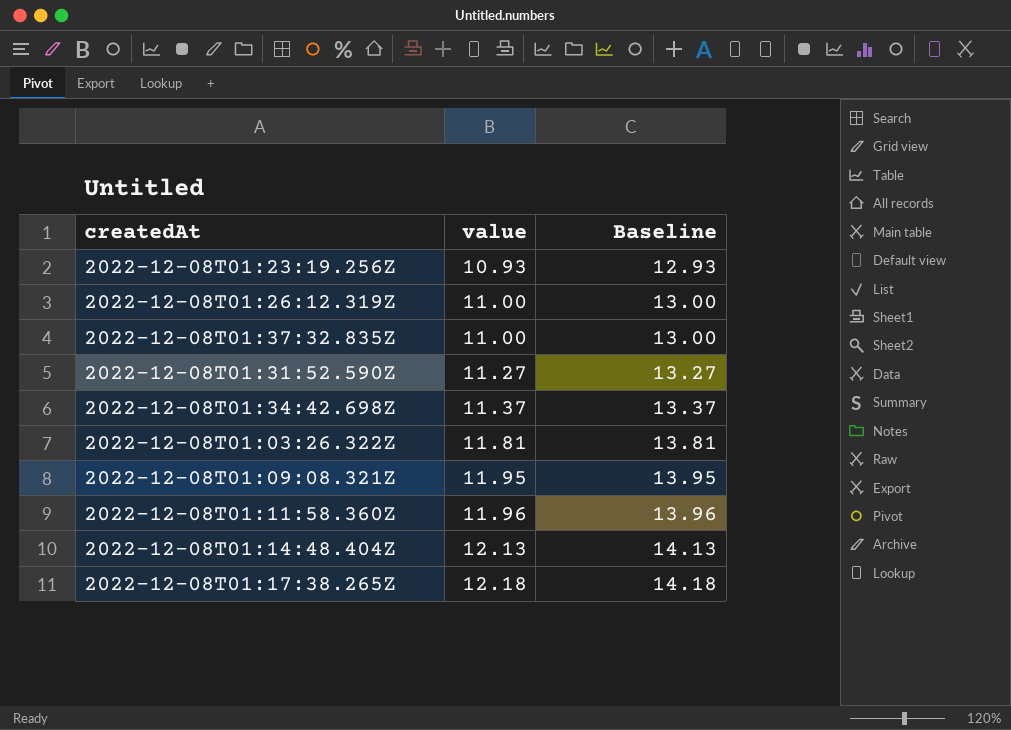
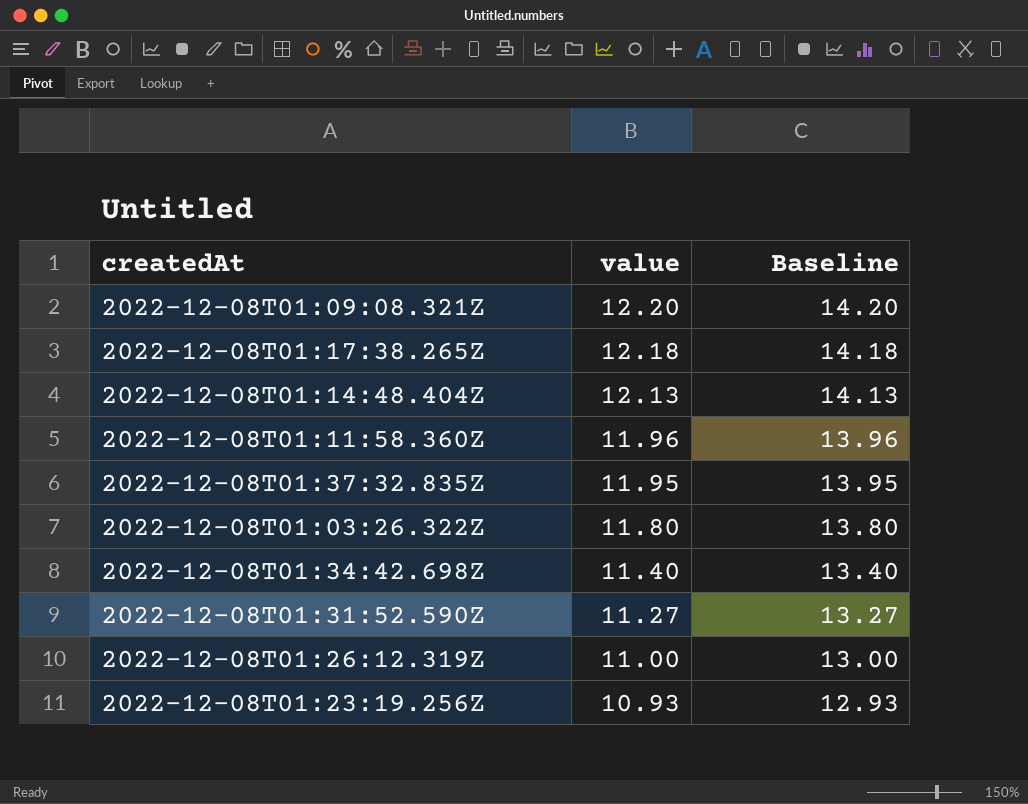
row order: value ascending -> value descending
2022-12-08T01:09:08.321Z | value: 11.95 -> 12.20
2022-12-08T01:09:08.321Z | Baseline: 13.95 -> 14.20
2022-12-08T01:37:32.835Z | value: 11.00 -> 11.95
2022-12-08T01:37:32.835Z | Baseline: 13.00 -> 13.95
2022-12-08T01:03:26.322Z | value: 11.81 -> 11.80
2022-12-08T01:03:26.322Z | Baseline: 13.81 -> 13.80
2022-12-08T01:34:42.698Z | value: 11.37 -> 11.40
2022-12-08T01:34:42.698Z | Baseline: 13.37 -> 13.40

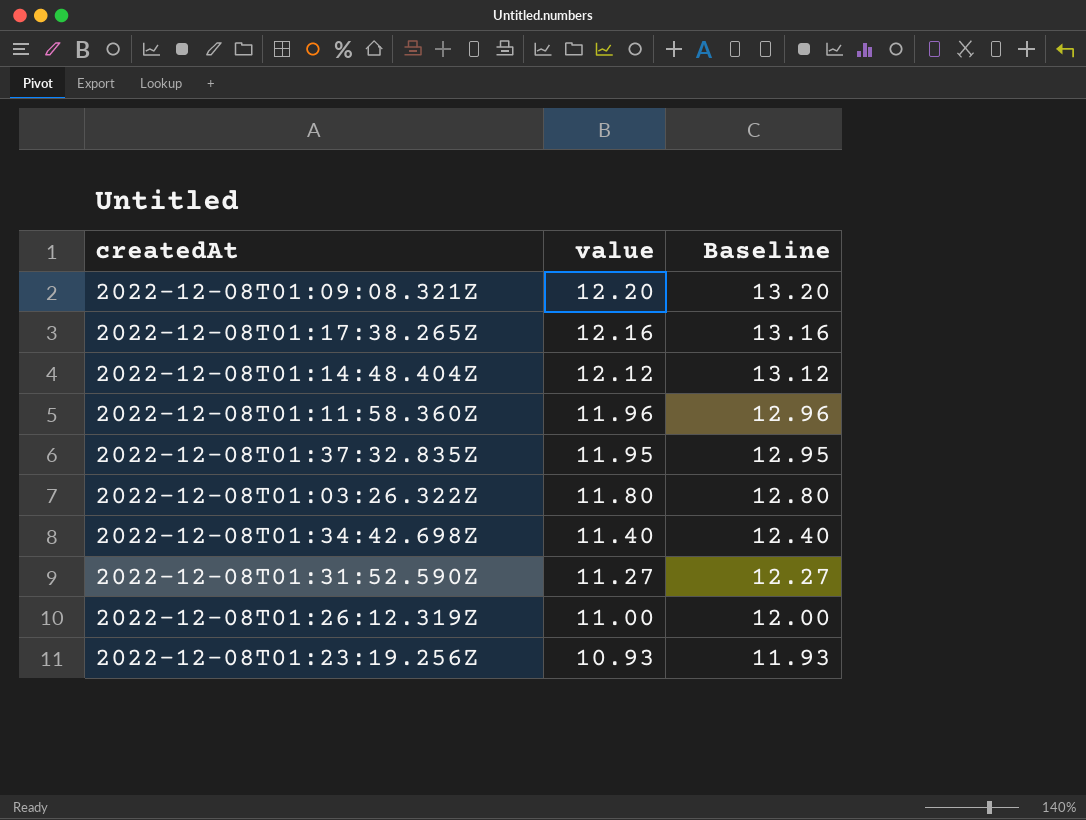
column Baseline | formula: [value] + 2 -> [value] + 1
2022-12-08T01:17:38.265Z | value: 12.18 -> 12.16
2022-12-08T01:14:48.404Z | value: 12.13 -> 12.12

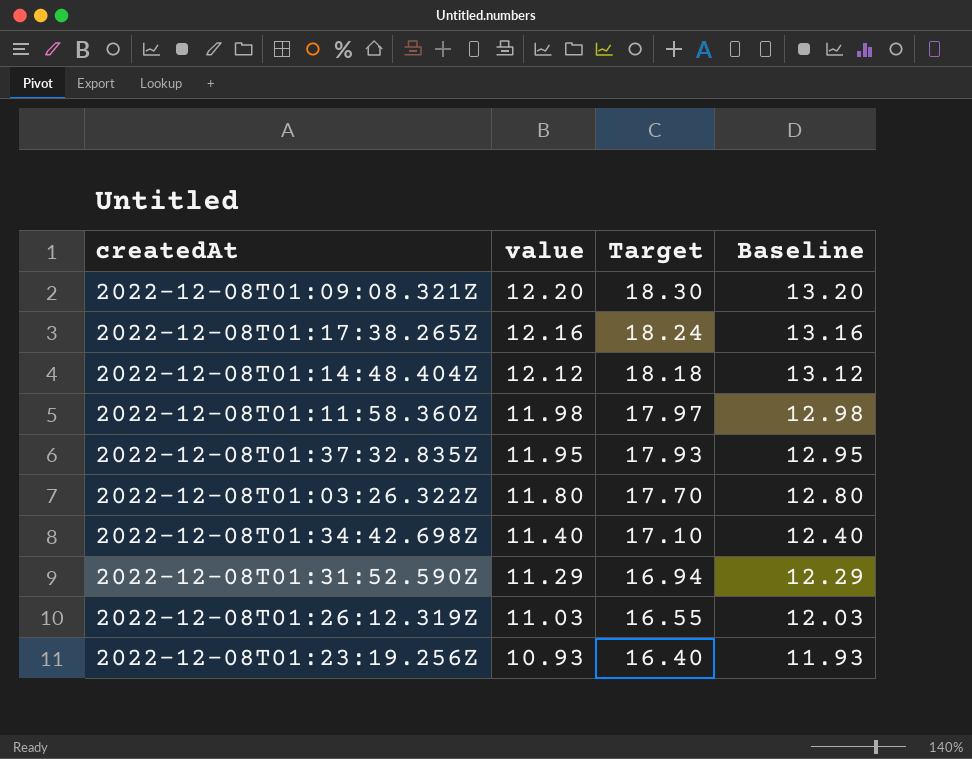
column Target | formula: none -> [value] * 1.5
2022-12-08T01:11:58.360Z | value: 11.96 -> 11.98
2022-12-08T01:11:58.360Z | Baseline: 12.96 -> 12.98
2022-12-08T01:31:52.590Z | value: 11.27 -> 11.29
2022-12-08T01:31:52.590Z | Baseline: 12.27 -> 12.29
2022-12-08T01:26:12.319Z | value: 11.00 -> 11.03
2022-12-08T01:26:12.319Z | Baseline: 12.00 -> 12.03

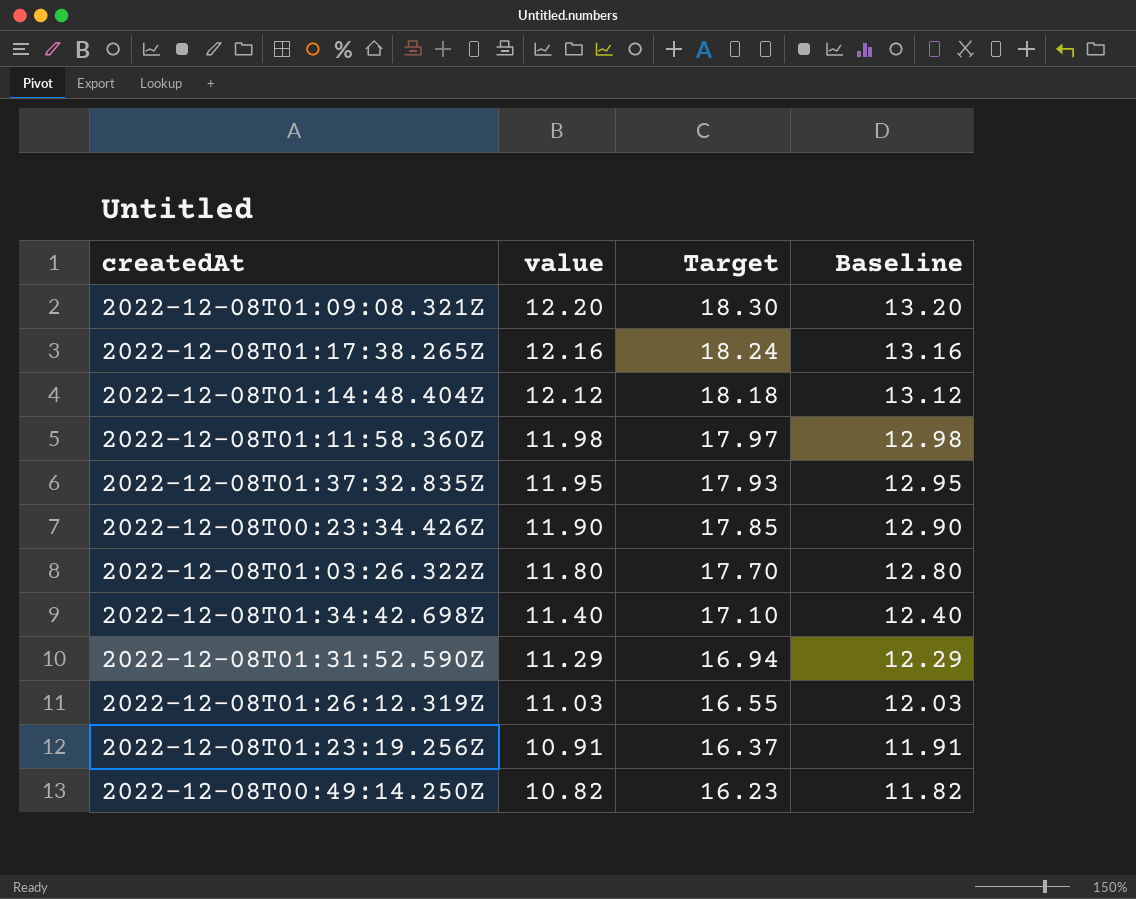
row 2022-12-08T00:23:34.426Z: none -> 11.90 | 17.85 | 12.90
2022-12-08T01:23:19.256Z | value: 10.93 -> 10.91
2022-12-08T01:23:19.256Z | Target: 16.40 -> 16.37
2022-12-08T01:23:19.256Z | Baseline: 11.93 -> 11.91
row 2022-12-08T00:49:14.250Z: none -> 10.82 | 16.23 | 11.82

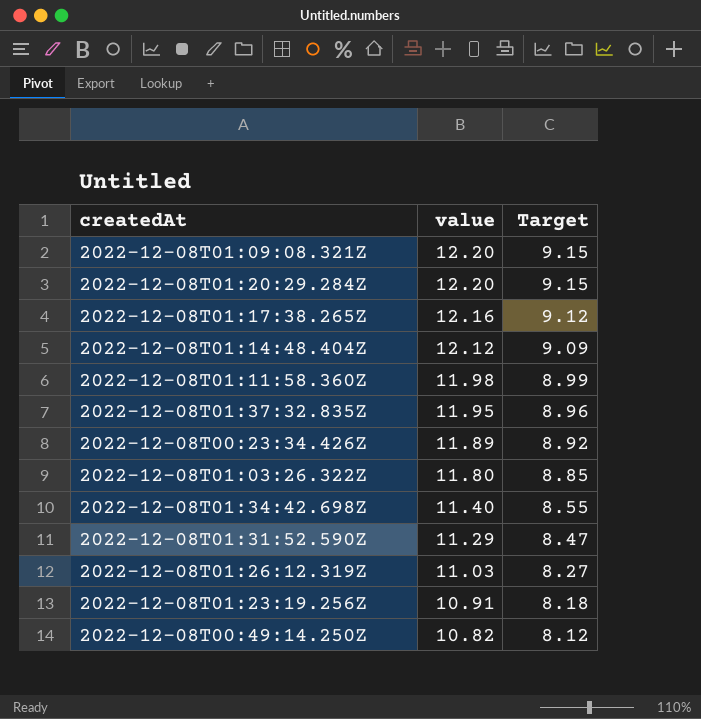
column Baseline | formula: [value] + 1 -> none
column Target | formula: [value] * 1.5 -> [value] * 0.75
row 2022-12-08T01:20:29.284Z: none -> 12.20 | 9.15
2022-12-08T00:23:34.426Z | value: 11.90 -> 11.89

